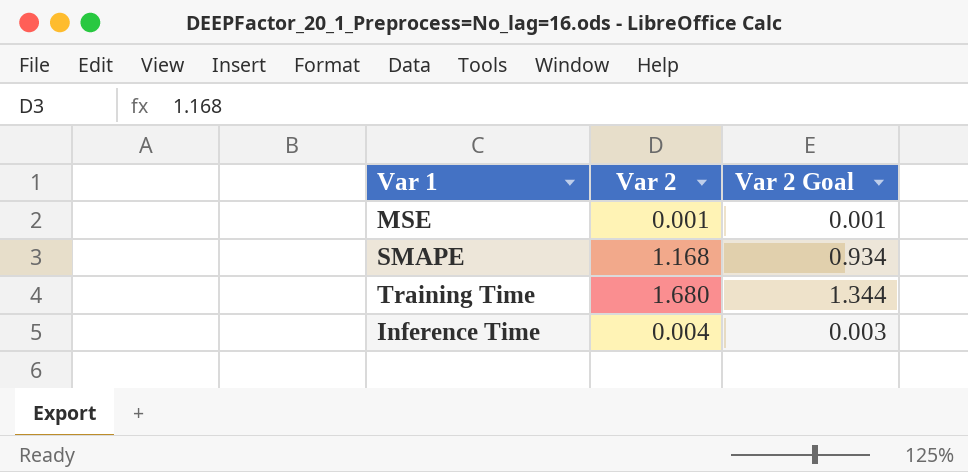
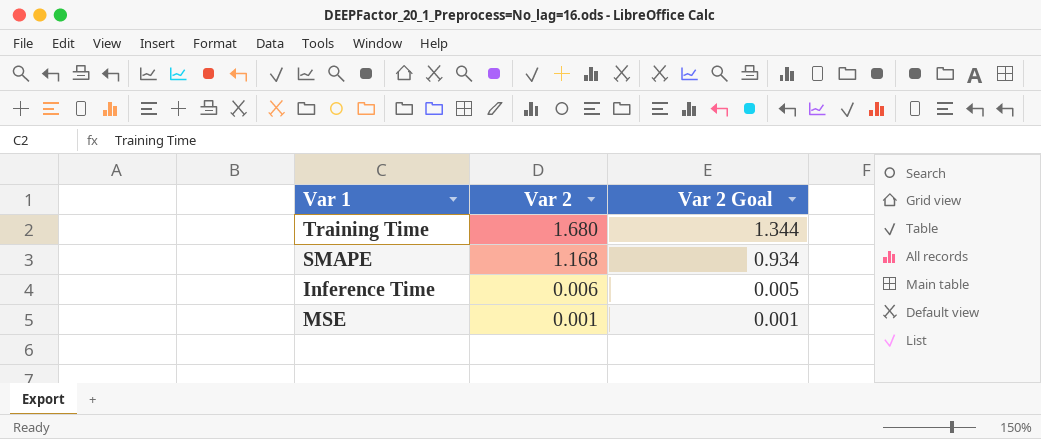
row order: none -> Var 2 descending
Inference Time | Var 2: 0.004 -> 0.006
Inference Time | Var 2 Goal: 0.003 -> 0.005

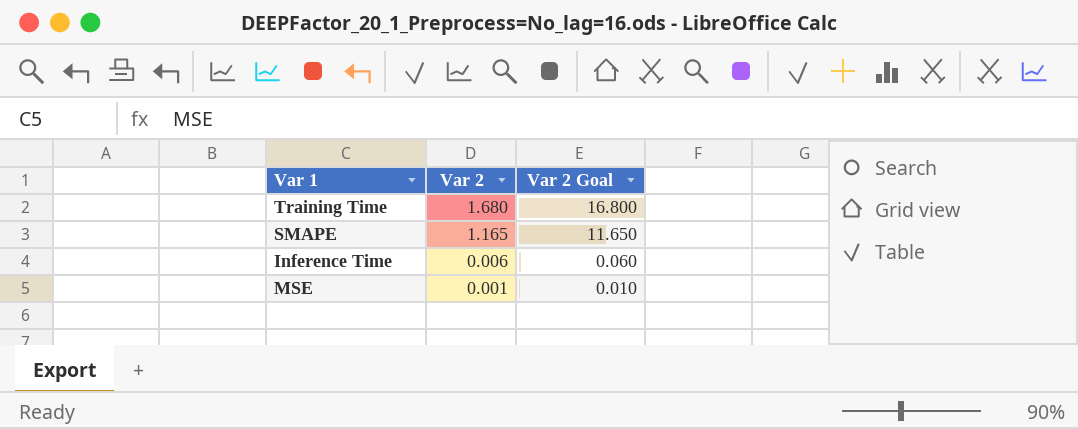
column Var 2 Goal | formula: [Var 2] * 0.8 -> [Var 2] * 10
SMAPE | Var 2: 1.168 -> 1.165

